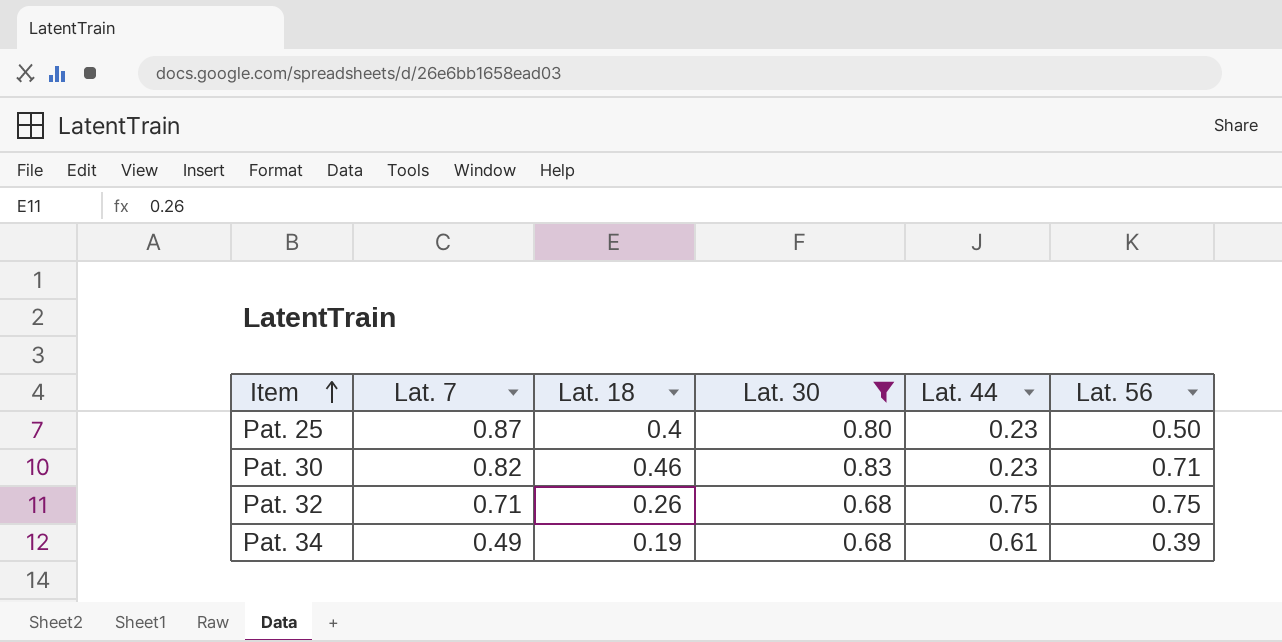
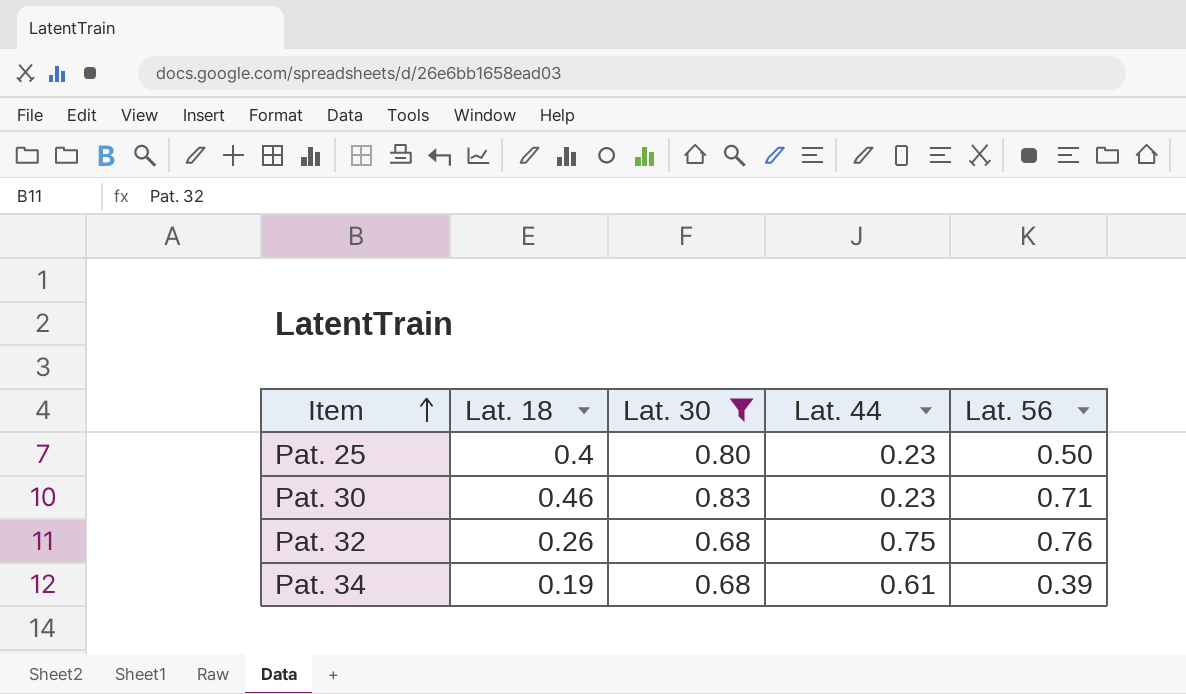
column Lat. 7 | position: 2 -> none
Pat. 32 | Lat. 56: 0.75 -> 0.76

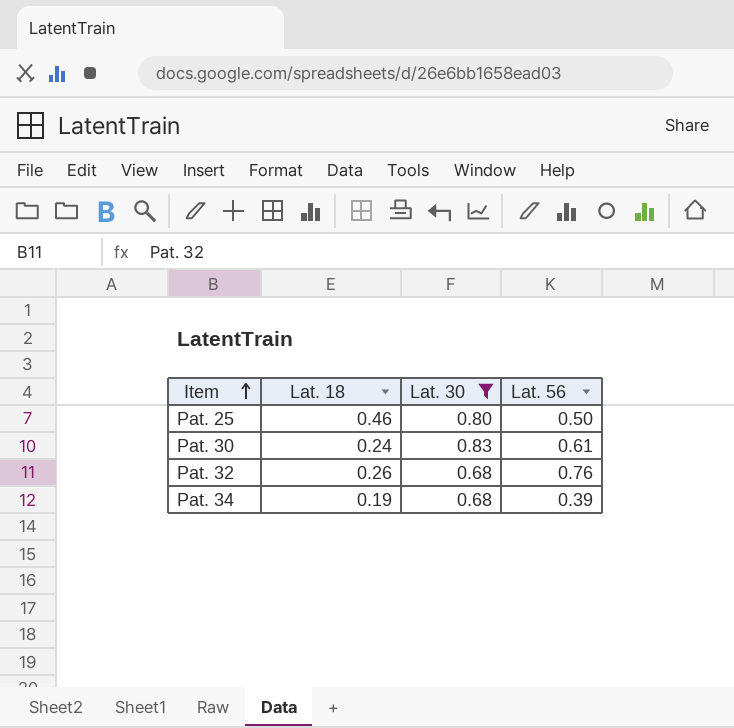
column Lat. 44 | position: 4 -> none
Pat. 25 | Lat. 18: 0.4 -> 0.46
Pat. 30 | Lat. 18: 0.46 -> 0.24
Pat. 30 | Lat. 56: 0.71 -> 0.61

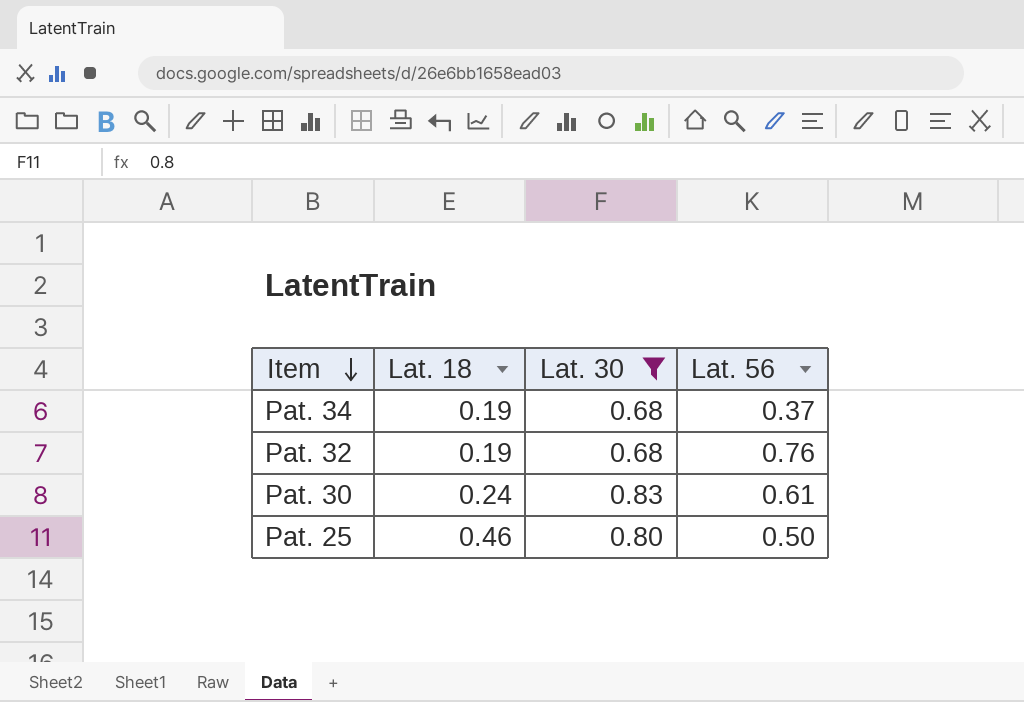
row order: Item ascending -> Item descending
Pat. 34 | Lat. 56: 0.39 -> 0.37
Pat. 32 | Lat. 18: 0.26 -> 0.19

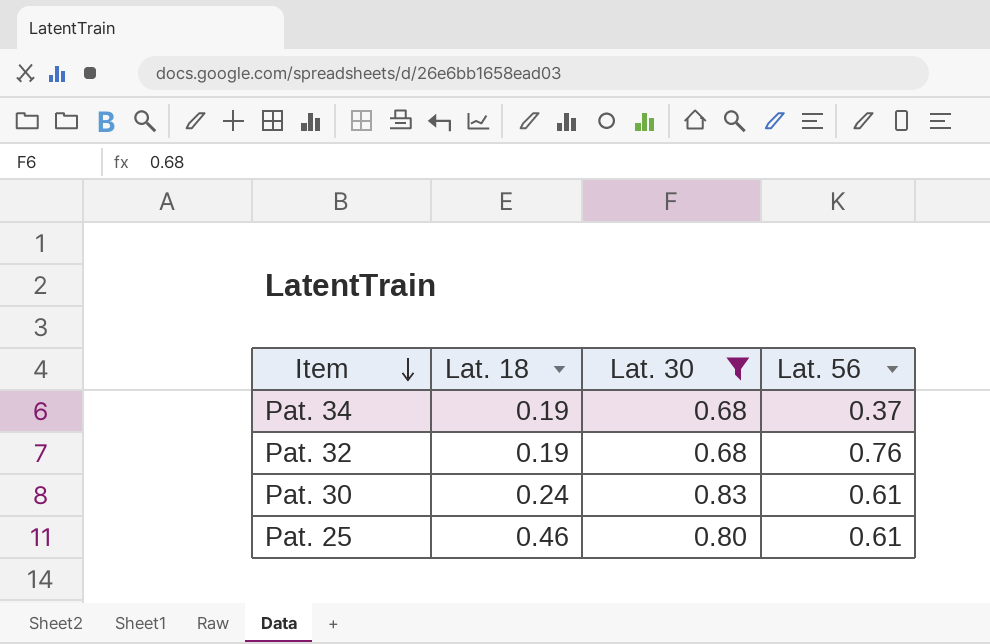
Pat. 25 | Lat. 56: 0.50 -> 0.61

